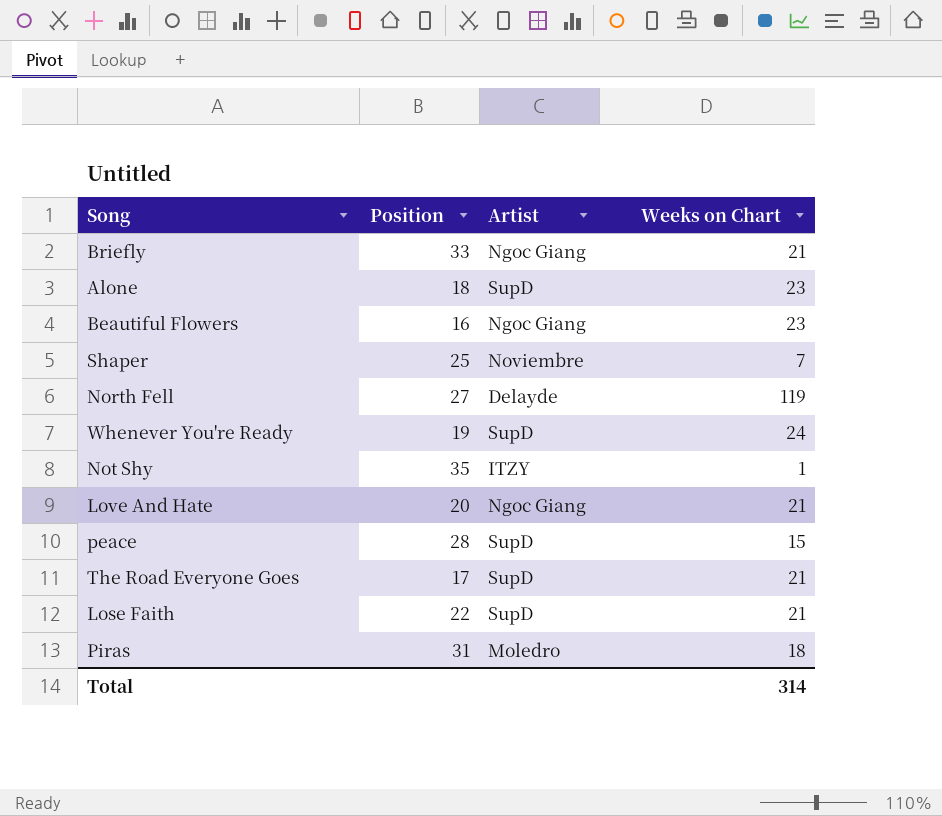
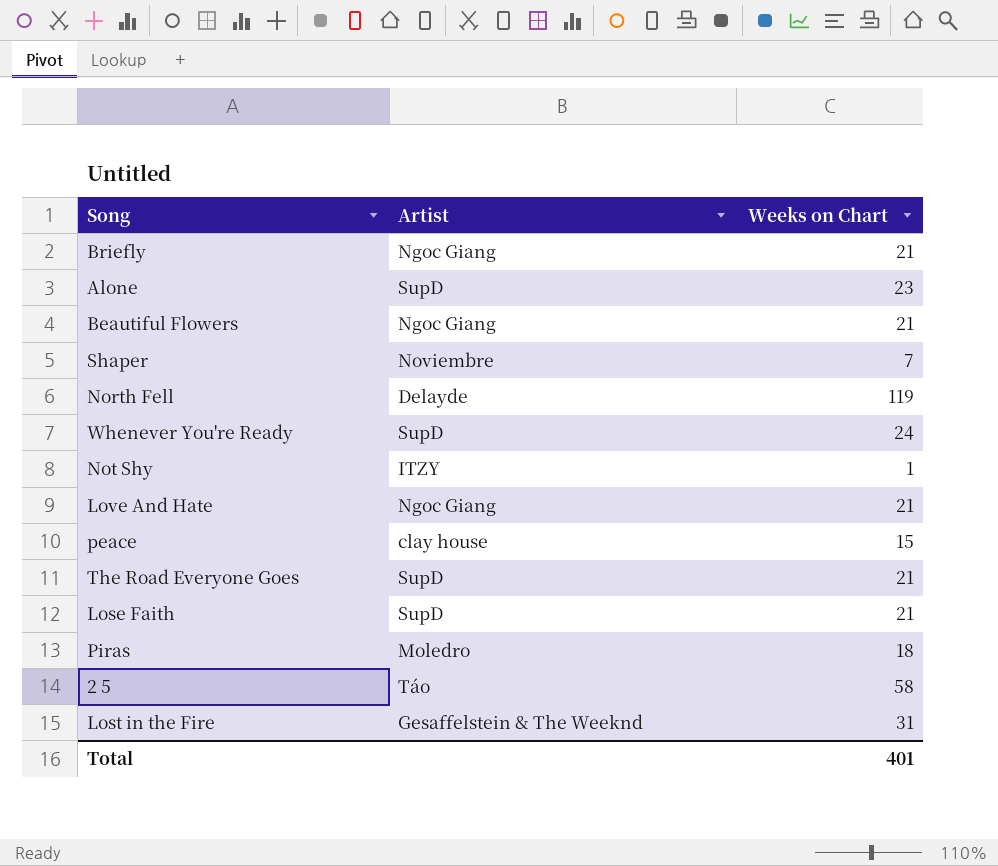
column Position | position: 2 -> none
Beautiful Flowers | Weeks on Chart: 23 -> 21
peace | Artist: SupD -> clay house
row 2 5: none -> Táo | 58
row Lost in the Fire: none -> Gesaffelstein & The Weeknd | 31
Total | Weeks on Chart: 314 -> 401

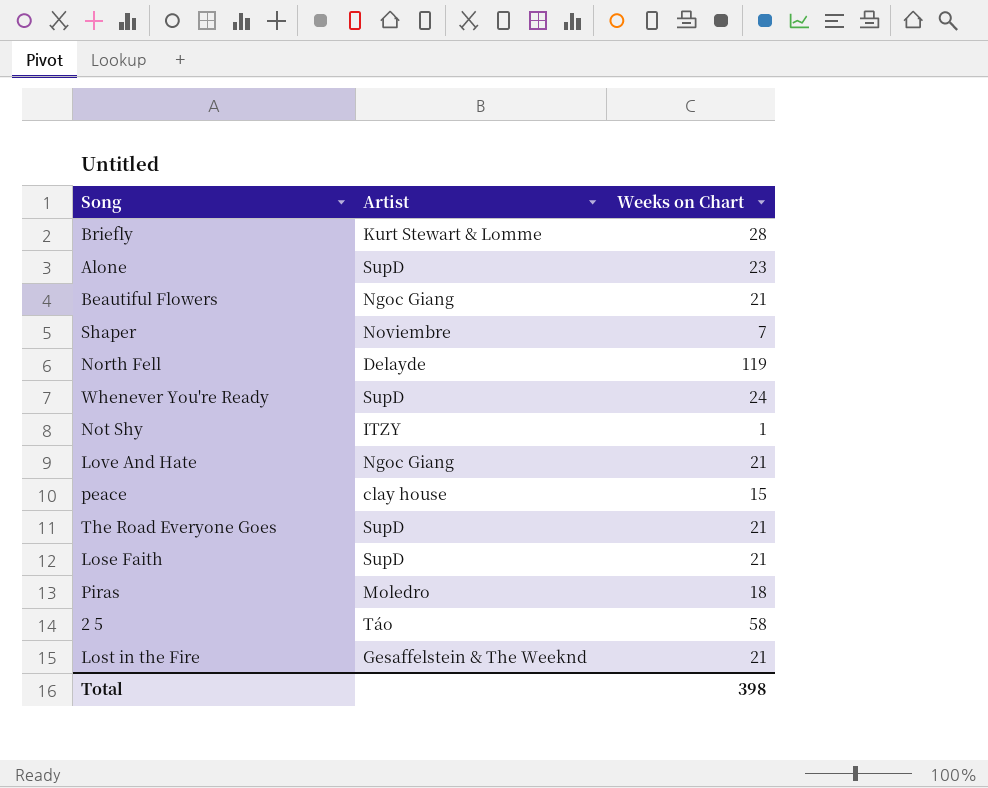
Briefly | Artist: Ngoc Giang -> Kurt Stewart & Lomme
Briefly | Weeks on Chart: 21 -> 28
Lost in the Fire | Weeks on Chart: 31 -> 21
Total | Weeks on Chart: 401 -> 398

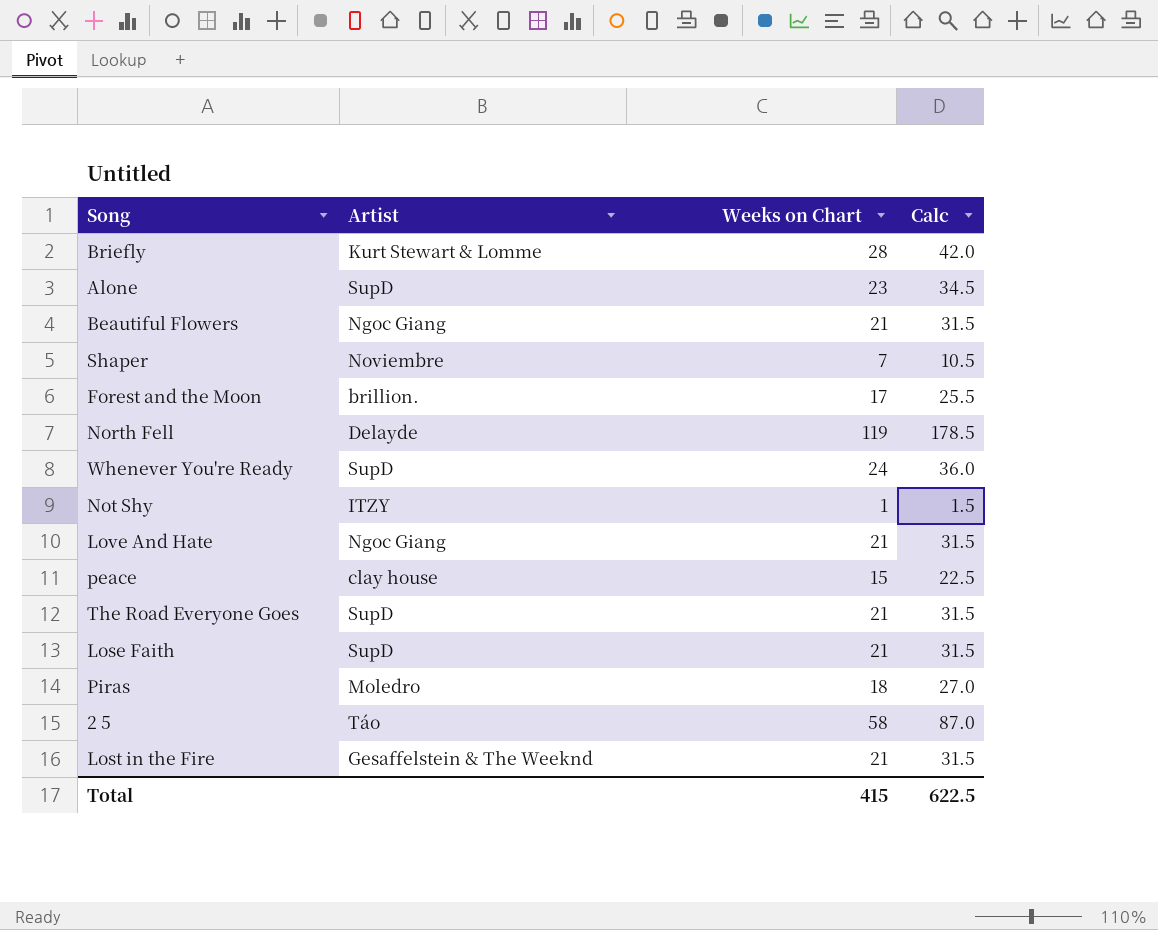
column Calc | formula: none -> [Weeks on Chart] * 1.5
row Forest and the Moon: none -> brillion. | 17 | 25.5
Total | Weeks on Chart: 398 -> 415

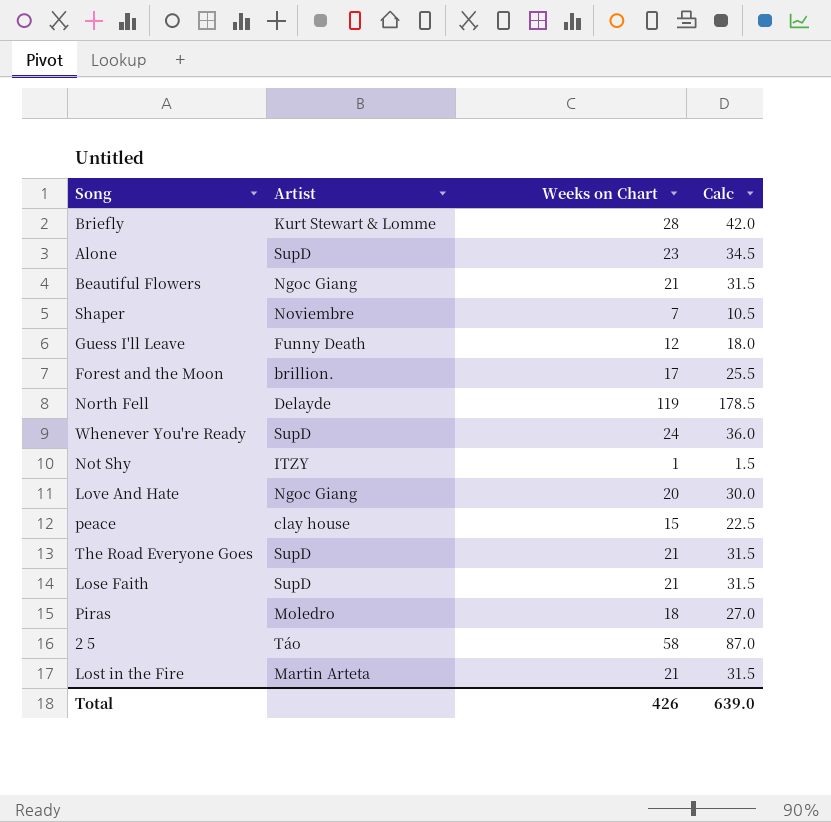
row Guess I'll Leave: none -> Funny Death | 12 | 18.0
Love And Hate | Weeks on Chart: 21 -> 20
Love And Hate | Calc: 31.5 -> 30.0
Lost in the Fire | Artist: Gesaffelstein & The Weeknd -> Martin Arteta
Total | Weeks on Chart: 415 -> 426
Total | Calc: 622.5 -> 639.0

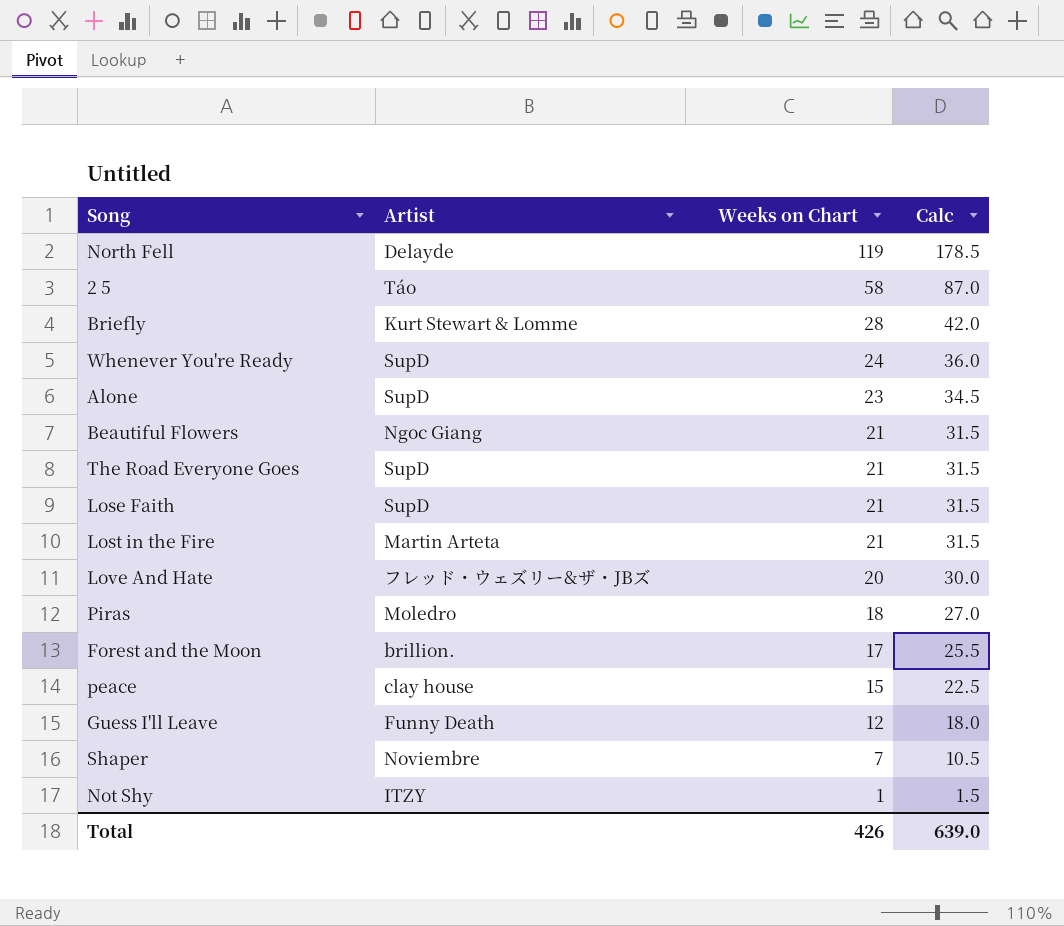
row order: none -> Weeks on Chart descending
Love And Hate | Artist: Ngoc Giang -> フレッド・ウェズリー&ザ・JBズ

